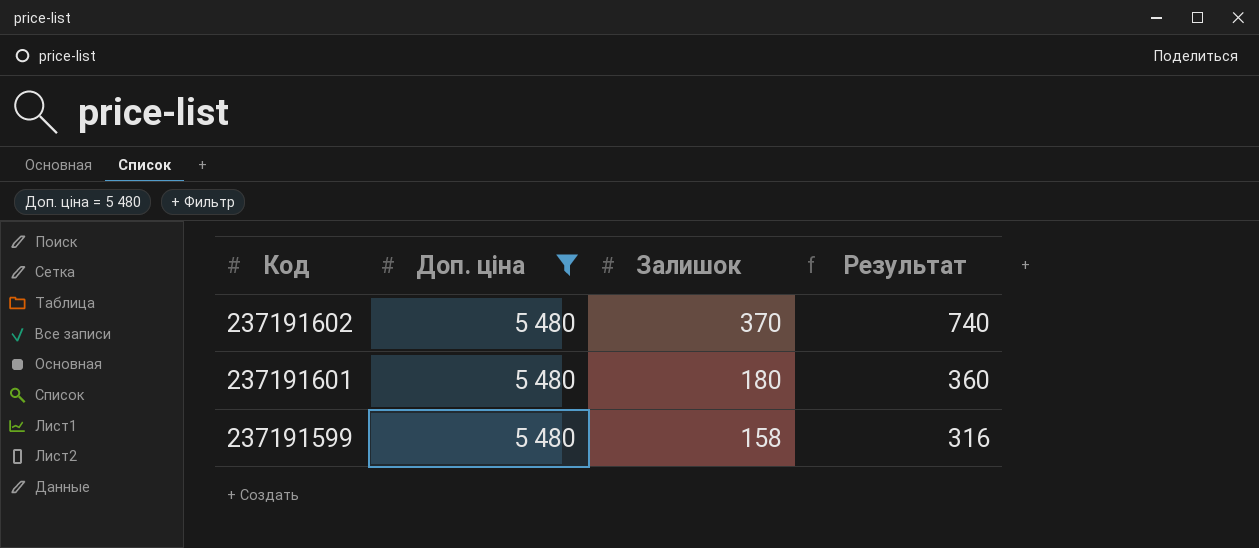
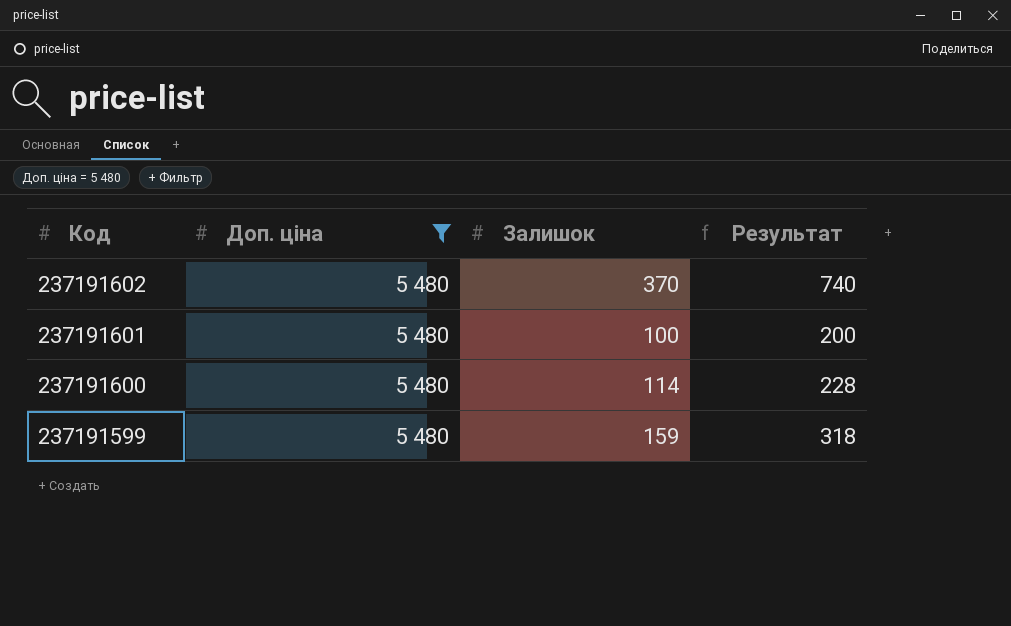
237191601 | Залишок: 180 -> 100
237191601 | Результат: 360 -> 200
row 237191600: none -> 5 480 | 114 | 228
237191599 | Залишок: 158 -> 159
237191599 | Результат: 316 -> 318

